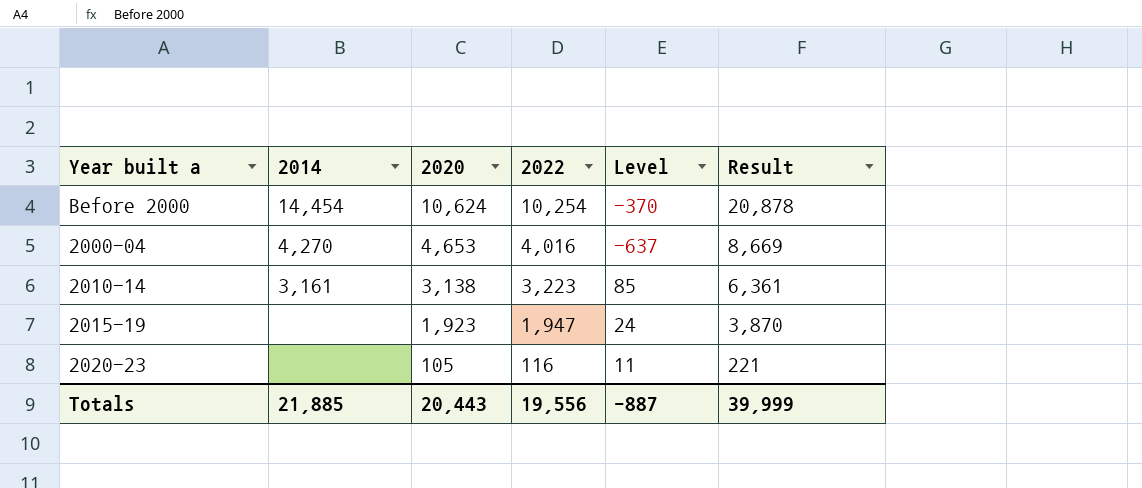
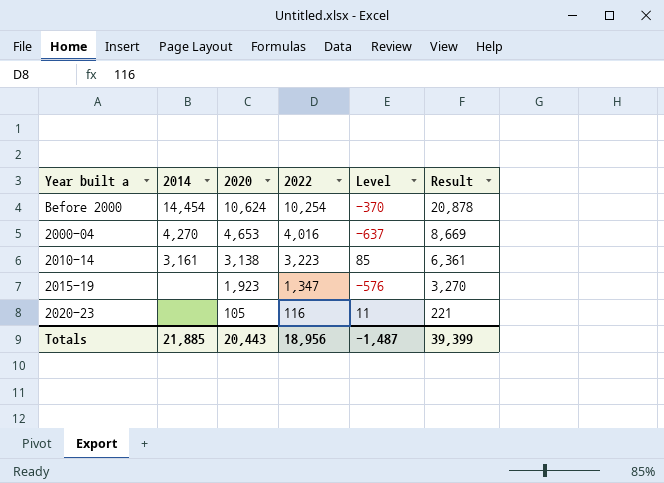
2015-19 | 2022: 1,947 -> 1,347
2015-19 | Level: 24 -> -576
2015-19 | Result: 3,870 -> 3,270
Totals | 2022: 19,556 -> 18,956
Totals | Level: -887 -> -1,487
Totals | Result: 39,999 -> 39,399

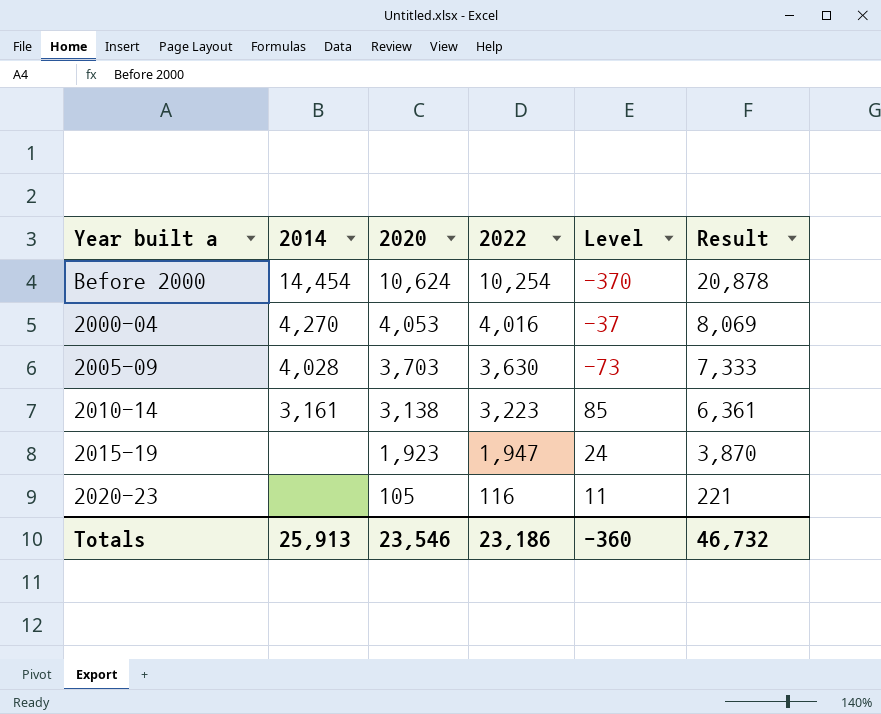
2000-04 | 2020: 4,653 -> 4,053
2000-04 | Level: -637 -> -37
2000-04 | Result: 8,669 -> 8,069
row 2005-09: none -> 4,028 | 3,703 | 3,630 | -73 | 7,333
2015-19 | 2022: 1,347 -> 1,947
2015-19 | Level: -576 -> 24
2015-19 | Result: 3,270 -> 3,870
Totals | 2014: 21,885 -> 25,913
Totals | 2020: 20,443 -> 23,546
Totals | 2022: 18,956 -> 23,186
Totals | Level: -1,487 -> -360
Totals | Result: 39,399 -> 46,732

